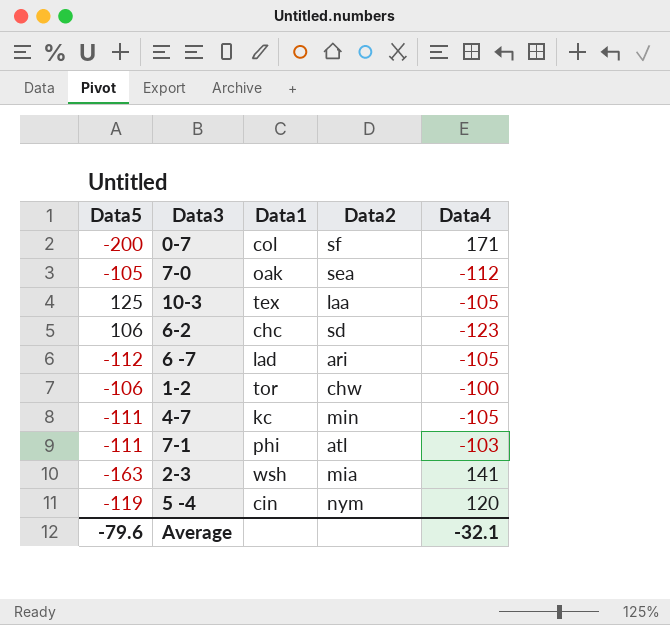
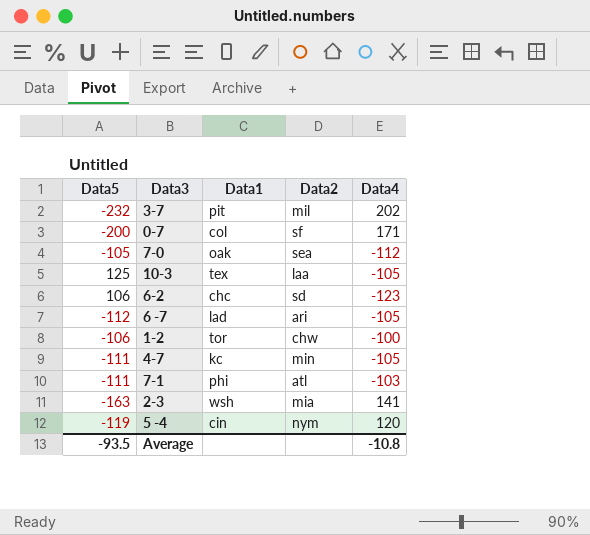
row 3-7: none -> -232 | pit | mil | 202
Average | Data5: -79.6 -> -93.5
Average | Data4: -32.1 -> -10.8

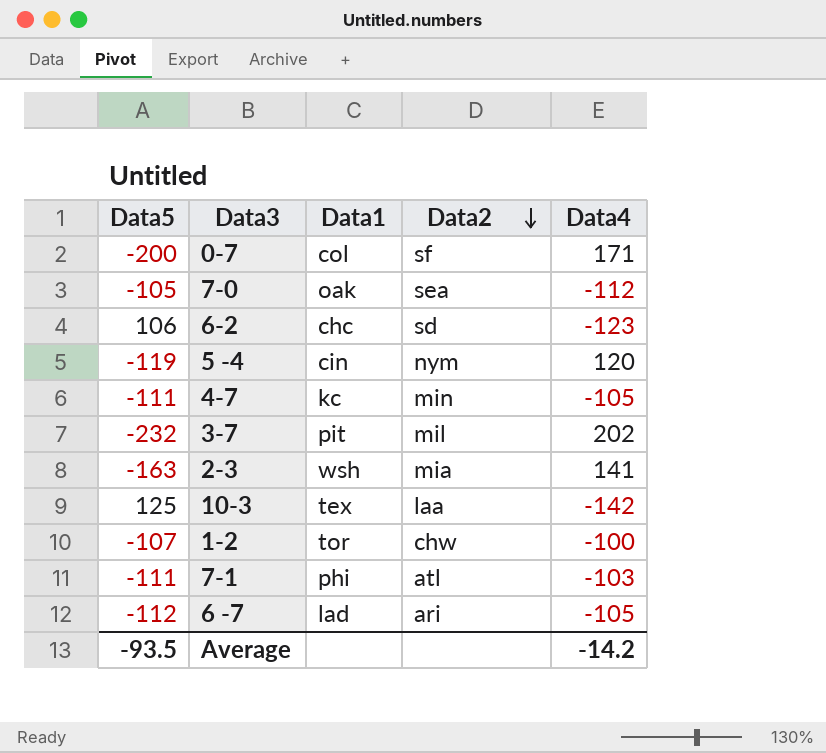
row order: none -> Data2 descending
10-3 | Data4: -105 -> -142
1-2 | Data5: -106 -> -107
Average | Data4: -10.8 -> -14.2

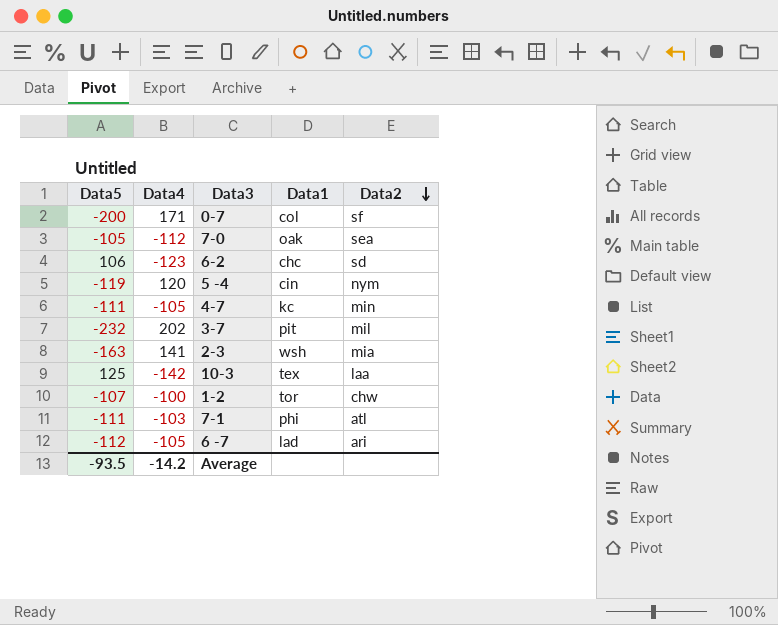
column Data4 | position: 5 -> 2

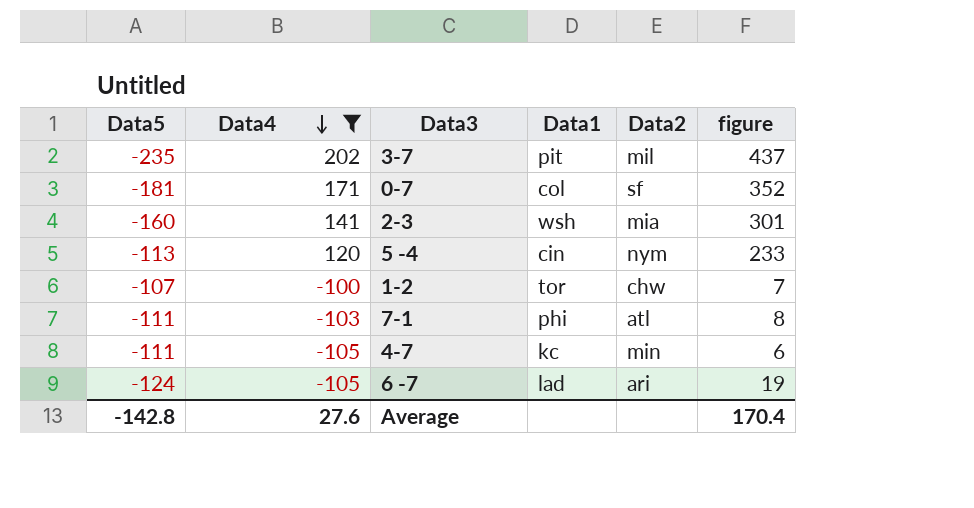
filter: none -> Data4 >= -105
row order: Data2 descending -> Data4 descending
column figure | formula: none -> [Data4] - [Data5]
3-7 | Data5: -232 -> -235
0-7 | Data5: -200 -> -181
2-3 | Data5: -163 -> -160
5 -4 | Data5: -119 -> -113
6 -7 | Data5: -112 -> -124
Average | Data5: -93.5 -> -142.8
Average | Data4: -14.2 -> 27.6

